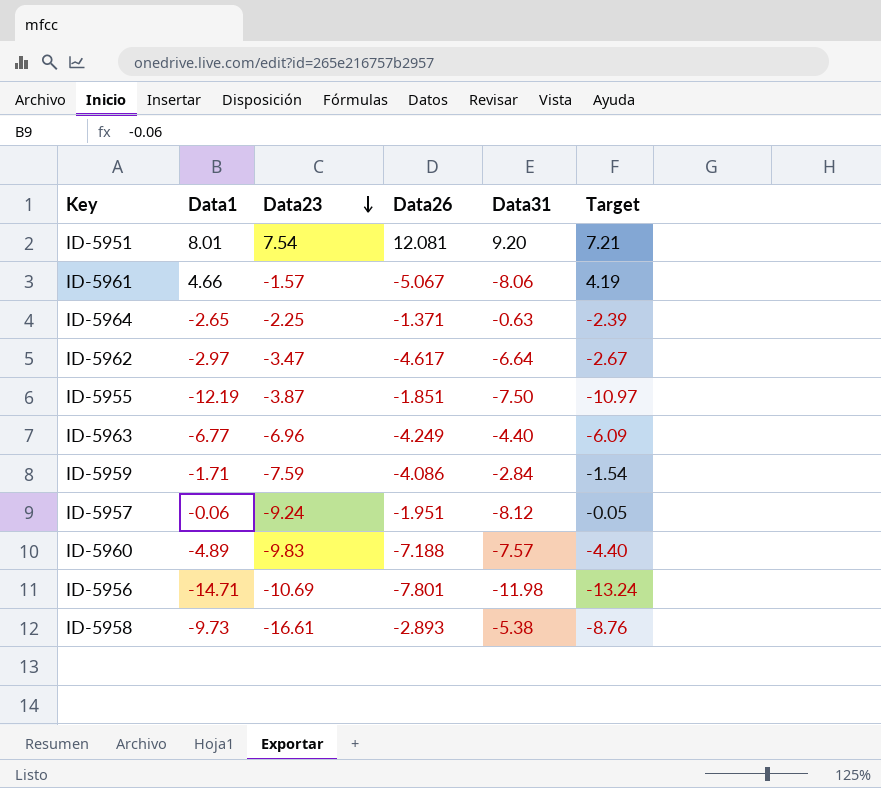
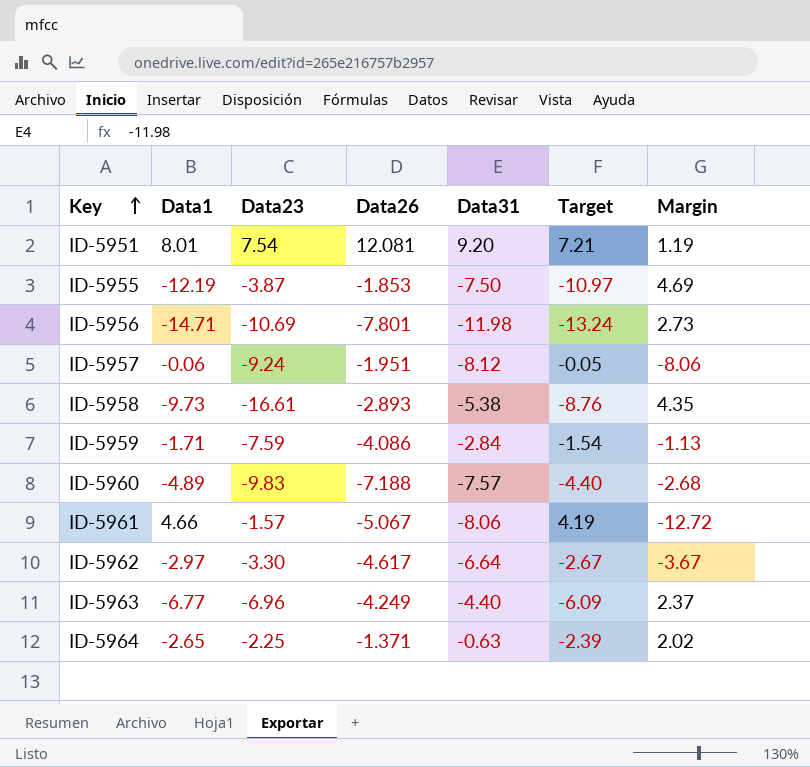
row order: Data23 descending -> Key ascending
column Margin | formula: none -> [Data31] - [Data1]
ID-5955 | Data26: -1.851 -> -1.853
ID-5962 | Data23: -3.47 -> -3.30

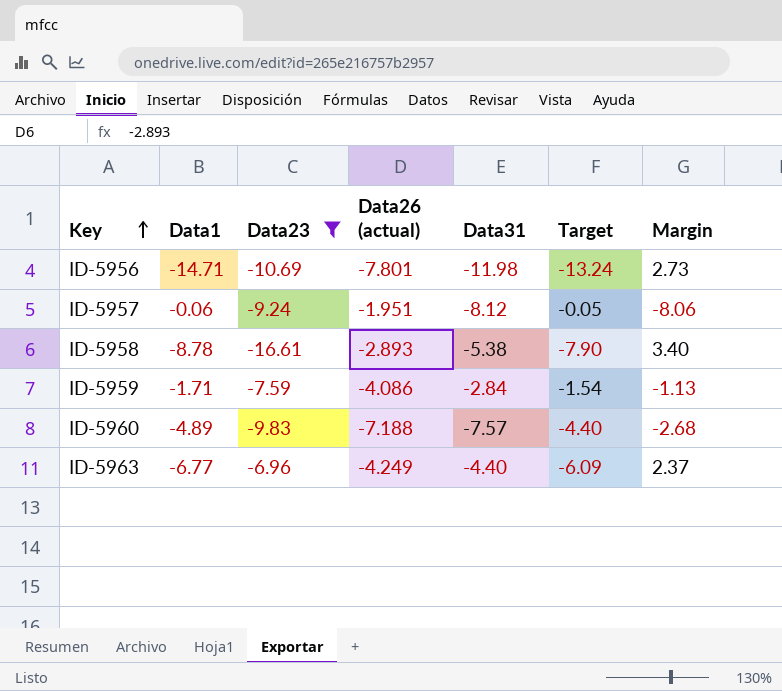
filter: none -> Data23 <= -6.96
column name: Data26 -> Data26 (actual)
ID-5958 | Data1: -9.73 -> -8.78
ID-5958 | Target: -8.76 -> -7.90
ID-5958 | Margin: 4.35 -> 3.40

